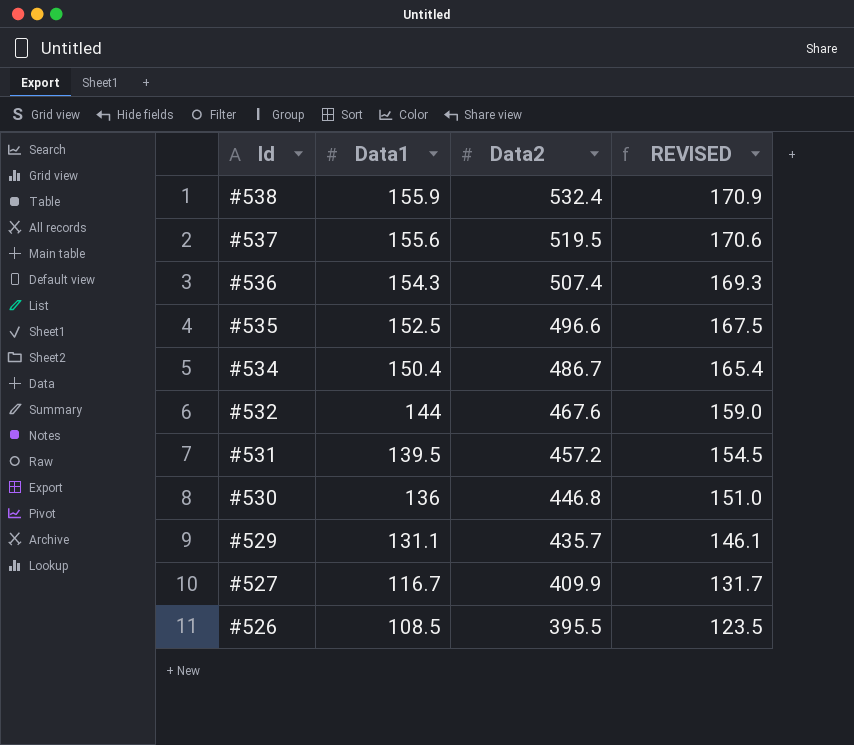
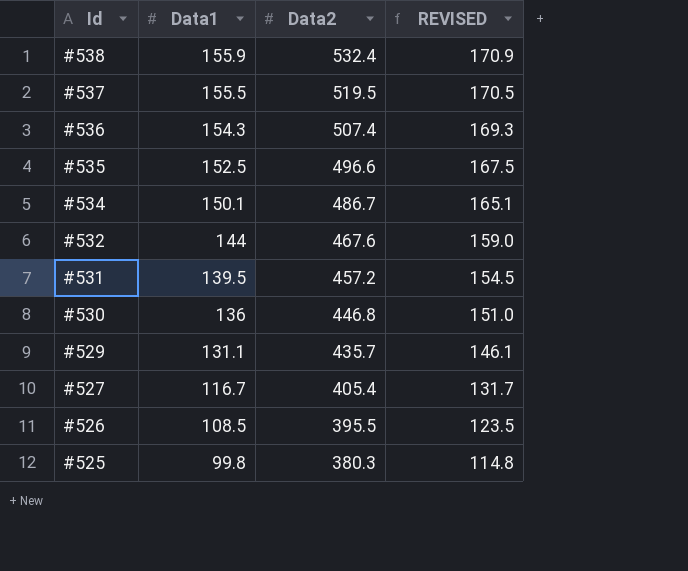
#537 | Data1: 155.6 -> 155.5
#537 | REVISED: 170.6 -> 170.5
#534 | Data1: 150.4 -> 150.1
#534 | REVISED: 165.4 -> 165.1
#527 | Data2: 409.9 -> 405.4
row #525: none -> 99.8 | 380.3 | 114.8

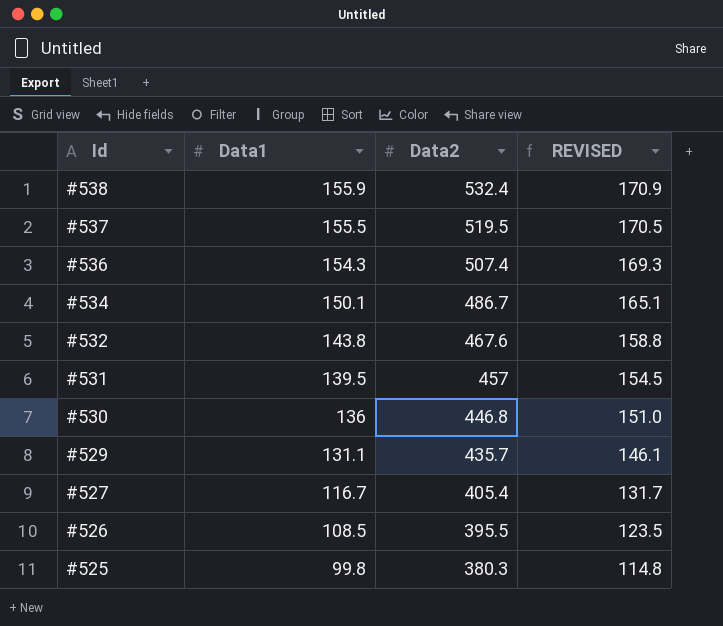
row #535: 152.5 | 496.6 | 167.5 -> none
#532 | Data1: 144 -> 143.8
#532 | REVISED: 159.0 -> 158.8
#531 | Data2: 457.2 -> 457

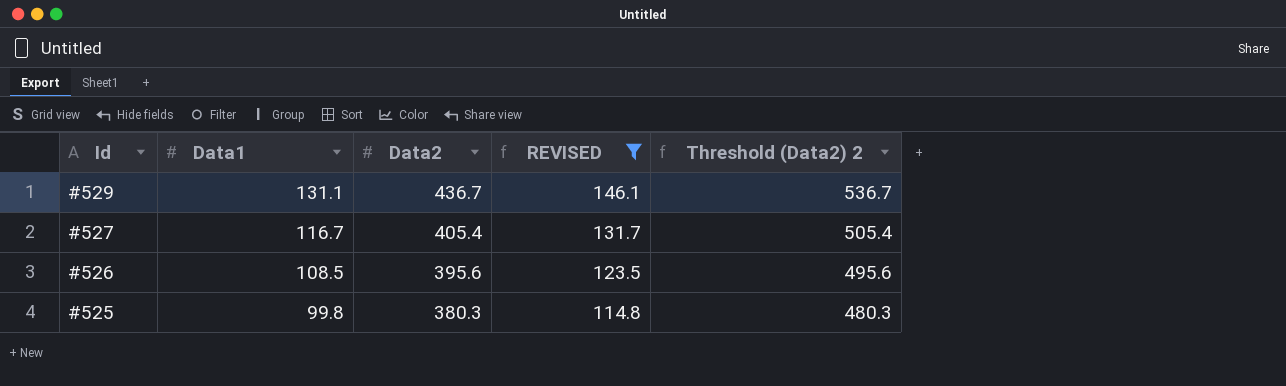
filter: none -> REVISED <= 146.1
column Threshold (Data2) 2 | formula: none -> [Data2] + 100
#529 | Data2: 435.7 -> 436.7
#526 | Data2: 395.5 -> 395.6

